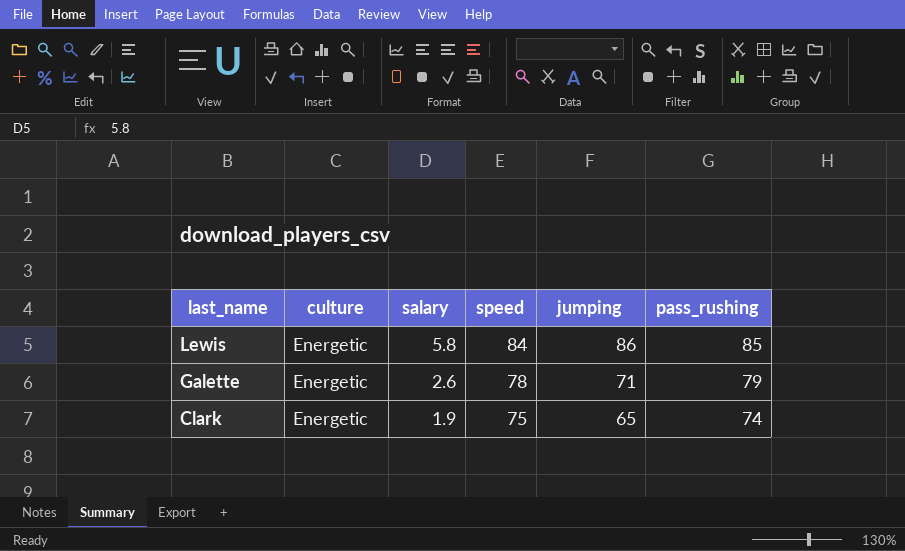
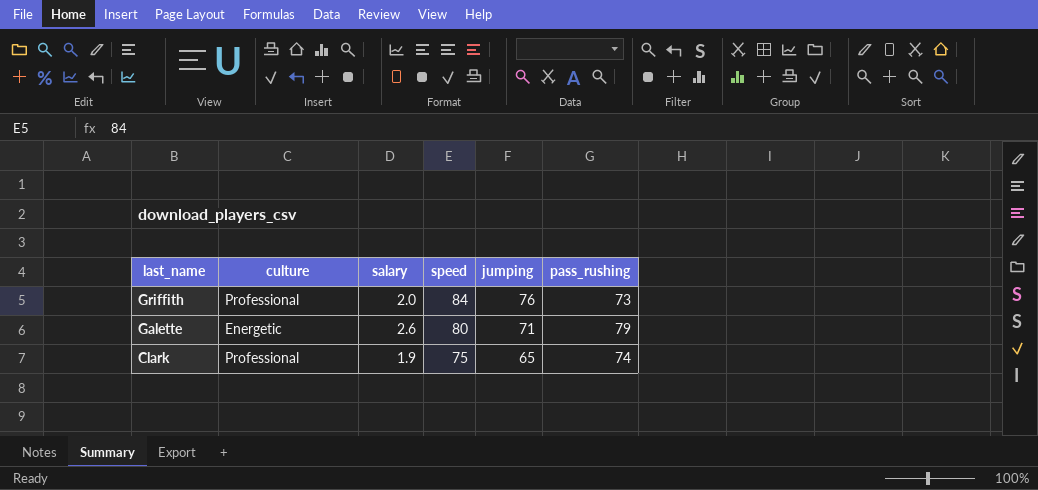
row Lewis: Energetic | 5.8 | 84 | 86 | 85 -> none
row Griffith: none -> Professional | 2.0 | 84 | 76 | 73
Galette | speed: 78 -> 80
Clark | culture: Energetic -> Professional

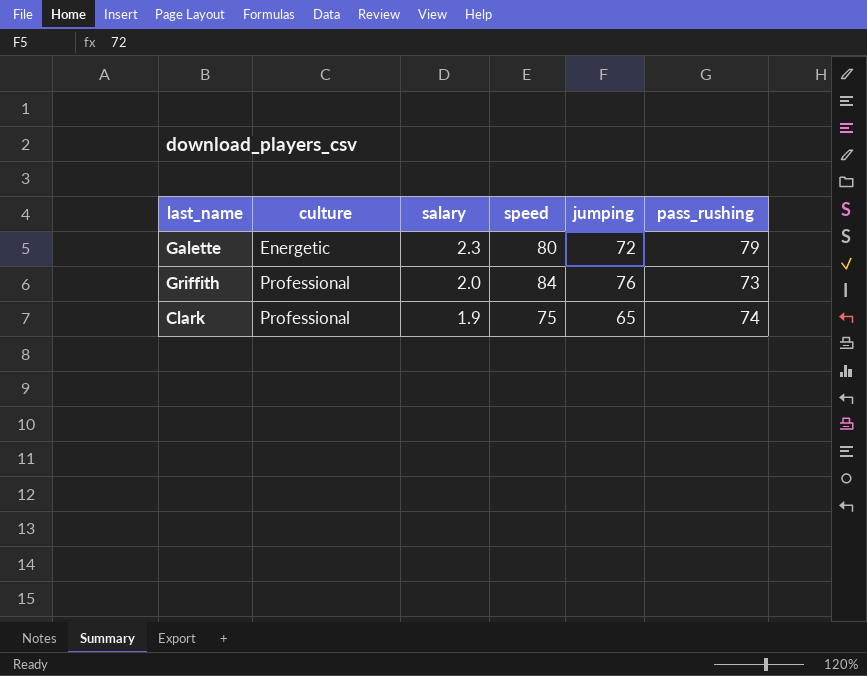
row order: last_name descending -> culture ascending
Galette | salary: 2.6 -> 2.3
Galette | jumping: 71 -> 72

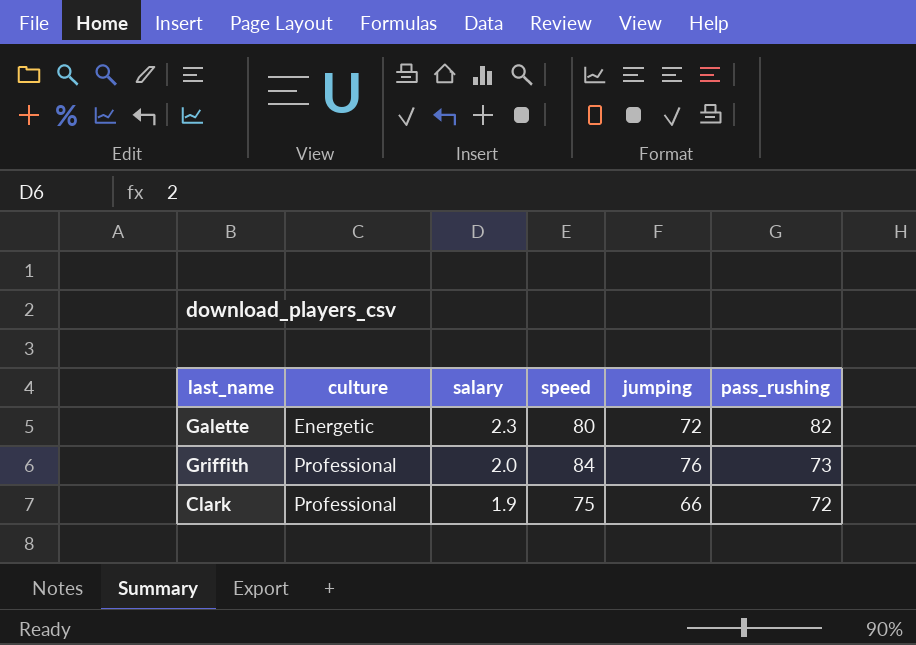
Galette | pass_rushing: 79 -> 82
Clark | jumping: 65 -> 66
Clark | pass_rushing: 74 -> 72

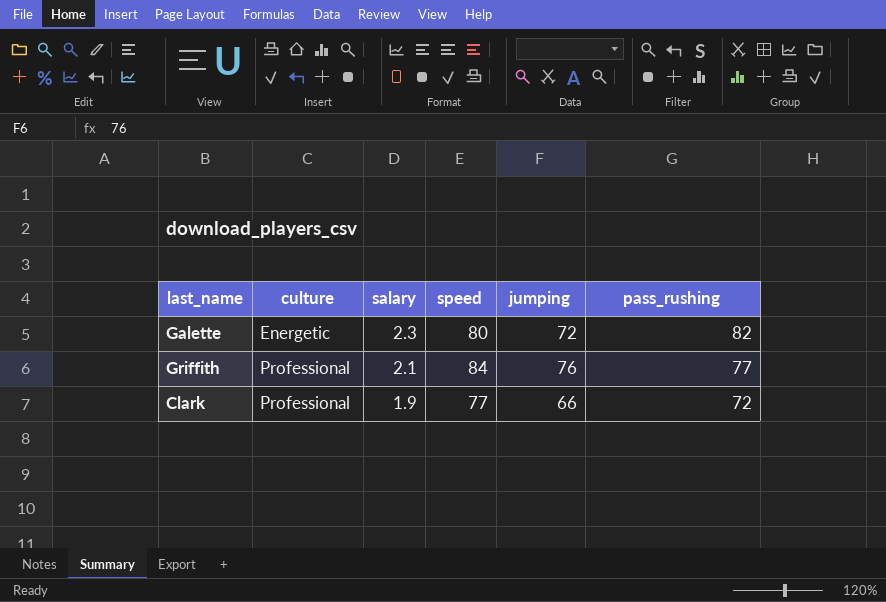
Griffith | salary: 2.0 -> 2.1
Griffith | pass_rushing: 73 -> 77
Clark | speed: 75 -> 77

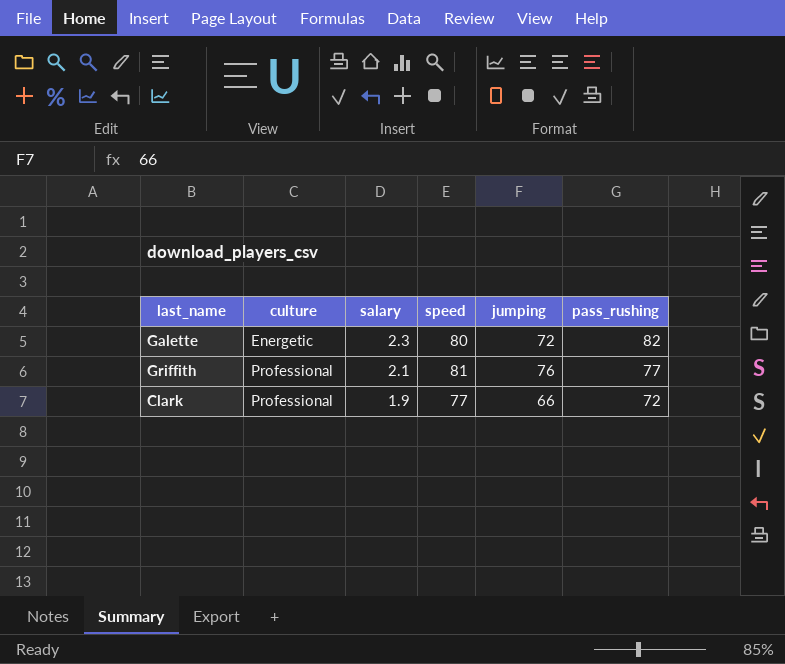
Griffith | speed: 84 -> 81

